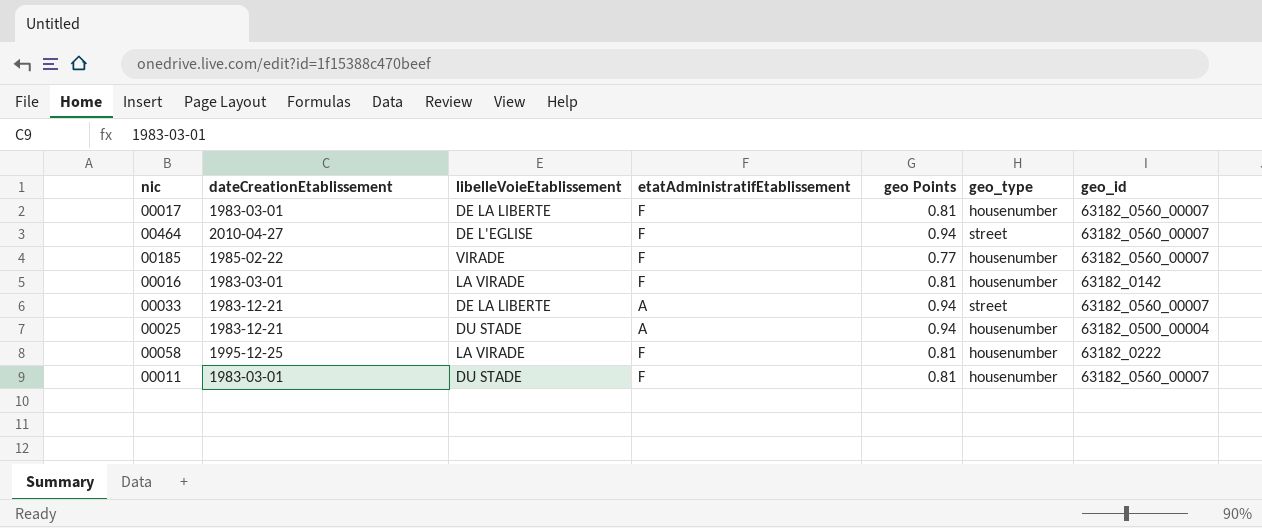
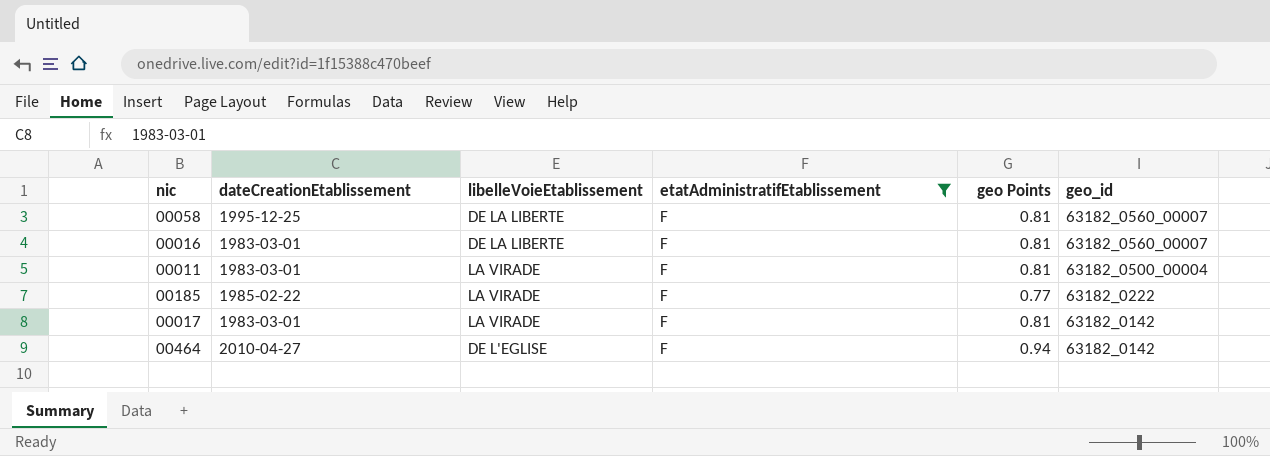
filter: none -> etatAdministratifEtablissement = F
row order: none -> geo_id descending
column geo_type | position: 6 -> none
00058 | libelleVoieEtablissement: LA VIRADE -> DE LA LIBERTE
00058 | geo_id: 63182_0222 -> 63182_0560_00007
00016 | libelleVoieEtablissement: LA VIRADE -> DE LA LIBERTE
00016 | geo_id: 63182_0142 -> 63182_0560_00007
00011 | libelleVoieEtablissement: DU STADE -> LA VIRADE
00011 | geo_id: 63182_0560_00007 -> 63182_0500_00004
00185 | libelleVoieEtablissement: VIRADE -> LA VIRADE
00185 | geo_id: 63182_0560_00007 -> 63182_0222
00017 | libelleVoieEtablissement: DE LA LIBERTE -> LA VIRADE
00017 | geo_id: 63182_0560_00007 -> 63182_0142
00464 | geo_id: 63182_0560_00007 -> 63182_0142

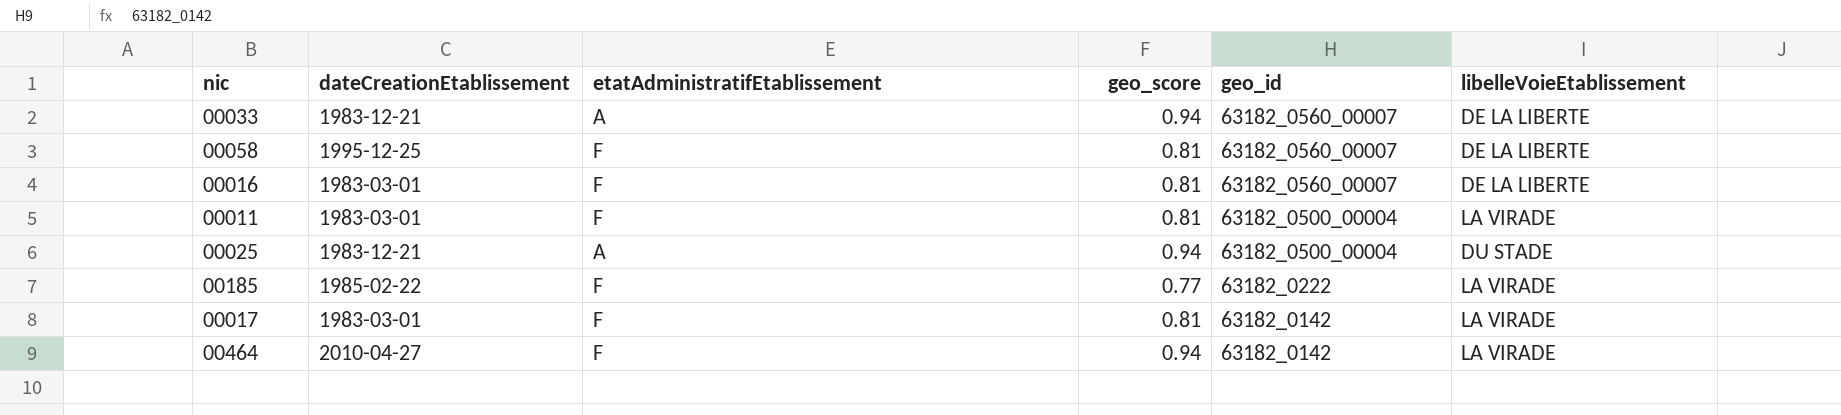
filter: etatAdministratifEtablissement = F -> none
column name: geo Points -> geo_score
column libelleVoieEtablissement | position: 3 -> 6
00464 | libelleVoieEtablissement: DE L'EGLISE -> LA VIRADE

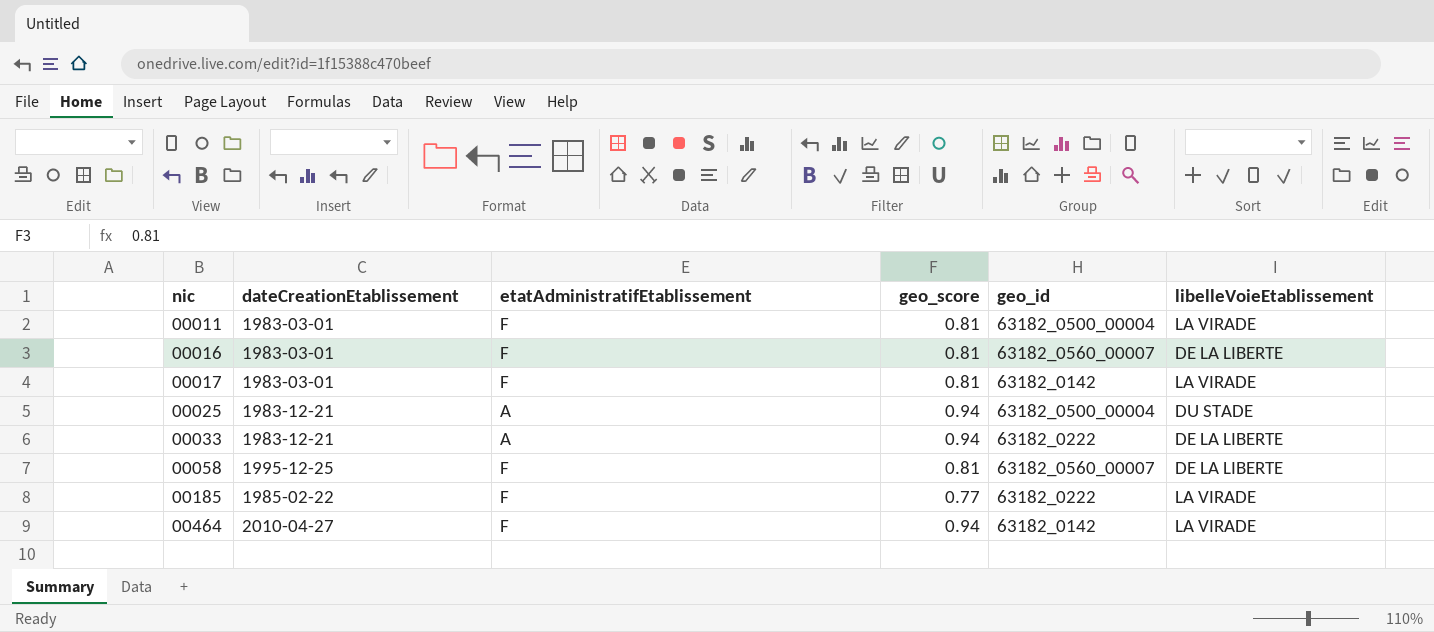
row order: geo_id descending -> nic ascending
00033 | geo_id: 63182_0560_00007 -> 63182_0222

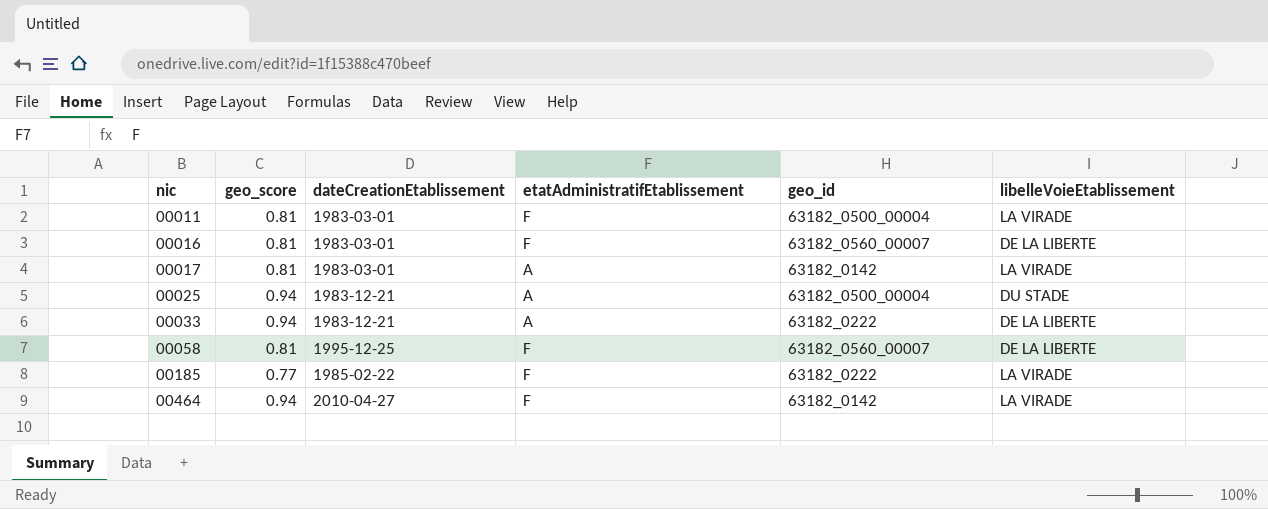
column geo_score | position: 4 -> 2
00017 | etatAdministratifEtablissement: F -> A

